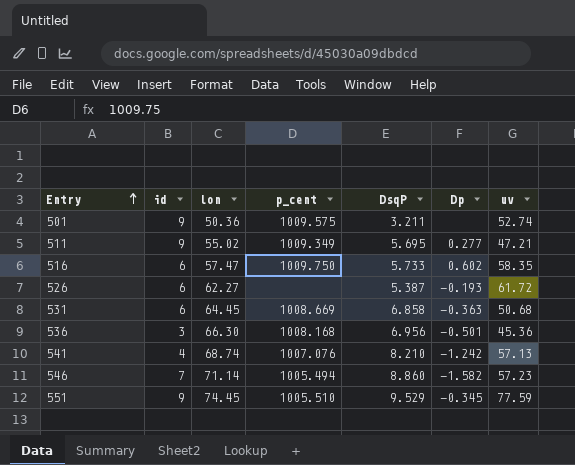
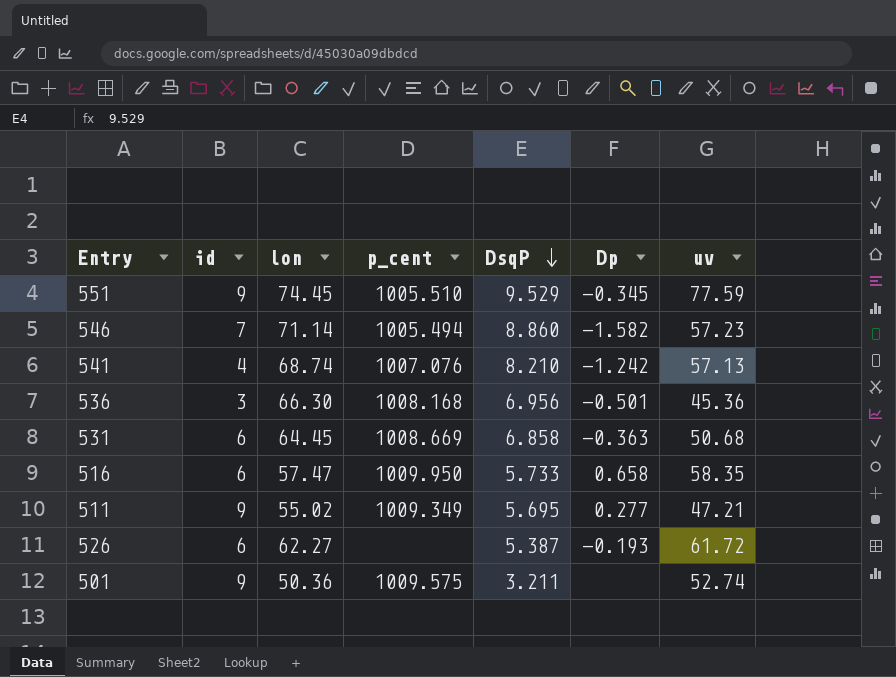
row order: Entry ascending -> DsqP descending
516 | p_cent: 1009.750 -> 1009.950
516 | Dp: 0.602 -> 0.658

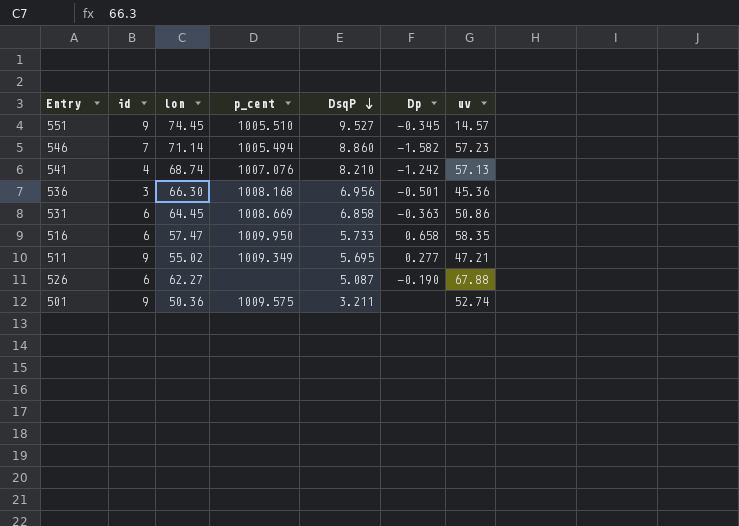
551 | DsqP: 9.529 -> 9.527
551 | uv: 77.59 -> 14.57
531 | uv: 50.68 -> 50.86
526 | DsqP: 5.387 -> 5.087
526 | Dp: -0.193 -> -0.190
526 | uv: 61.72 -> 67.88

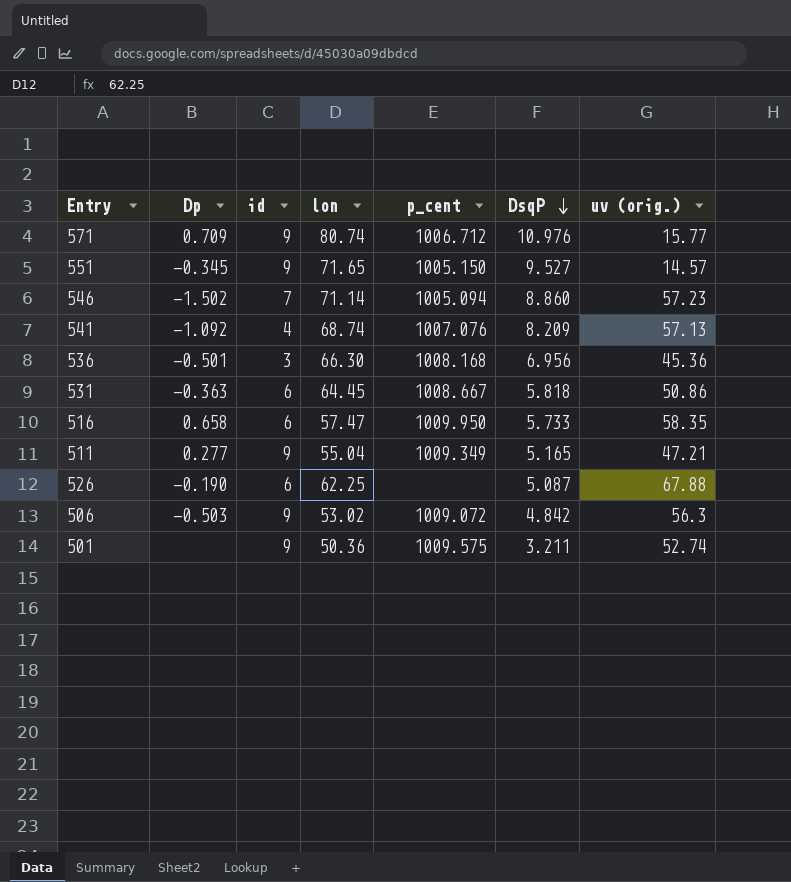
column Dp | position: 6 -> 2
column name: uv -> uv (orig.)
row 571: none -> 0.709 | 9 | 80.74 | 1006.712 | 10.976 | 15.77
551 | lon: 74.45 -> 71.65
551 | p_cent: 1005.510 -> 1005.150
546 | Dp: -1.582 -> -1.502
546 | p_cent: 1005.494 -> 1005.094
541 | Dp: -1.242 -> -1.092
541 | DsqP: 8.210 -> 8.209
531 | p_cent: 1008.669 -> 1008.667
531 | DsqP: 6.858 -> 5.818
511 | lon: 55.02 -> 55.04
511 | DsqP: 5.695 -> 5.165
526 | lon: 62.27 -> 62.25
row 506: none -> -0.503 | 9 | 53.02 | 1009.072 | 4.842 | 56.3

